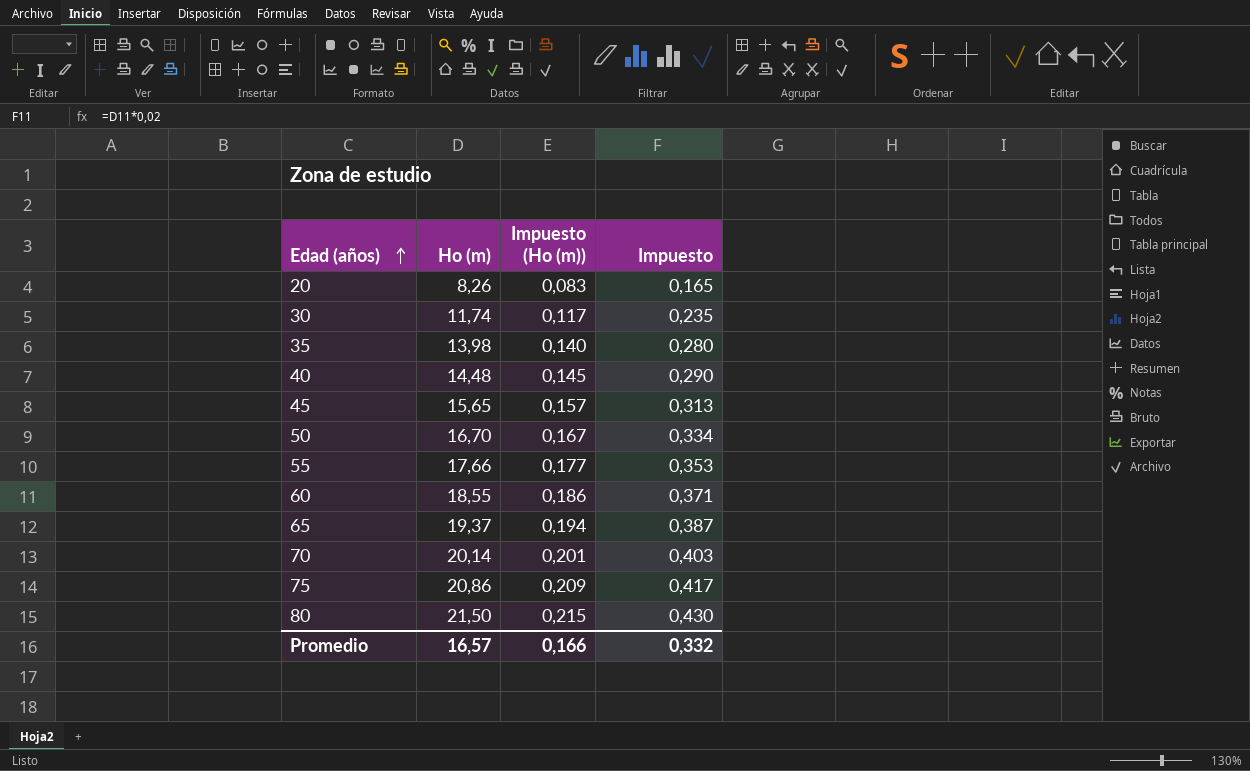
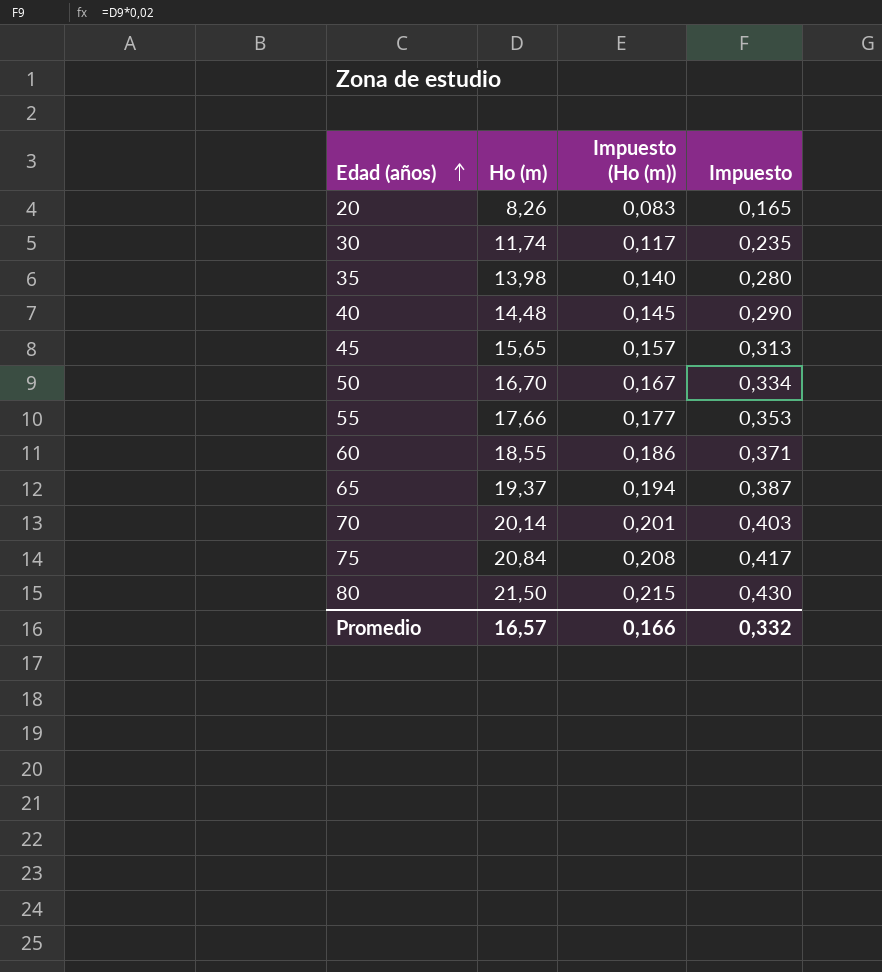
75 | Ho (m): 20,86 -> 20,84
75 | Impuesto (Ho (m)): 0,209 -> 0,208

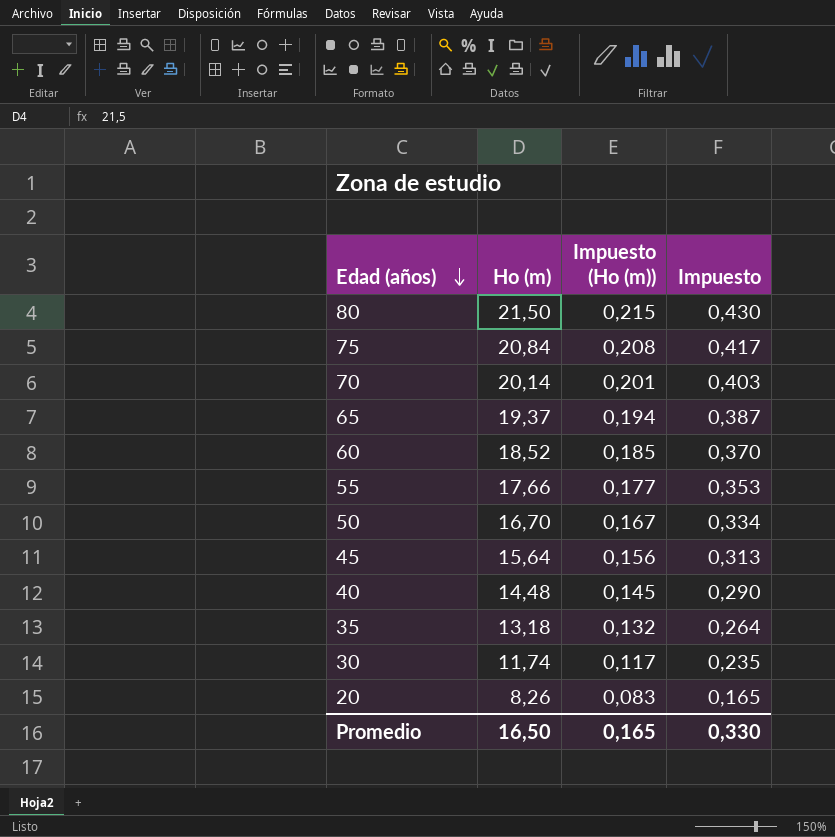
row order: Edad (años) ascending -> Edad (años) descending
60 | Ho (m): 18,55 -> 18,52
60 | Impuesto (Ho (m)): 0,186 -> 0,185
60 | Impuesto: 0,371 -> 0,370
45 | Ho (m): 15,65 -> 15,64
45 | Impuesto (Ho (m)): 0,157 -> 0,156
35 | Ho (m): 13,98 -> 13,18
35 | Impuesto (Ho (m)): 0,140 -> 0,132
35 | Impuesto: 0,280 -> 0,264
Promedio | Ho (m): 16,57 -> 16,50
Promedio | Impuesto (Ho (m)): 0,166 -> 0,165
Promedio | Impuesto: 0,332 -> 0,330

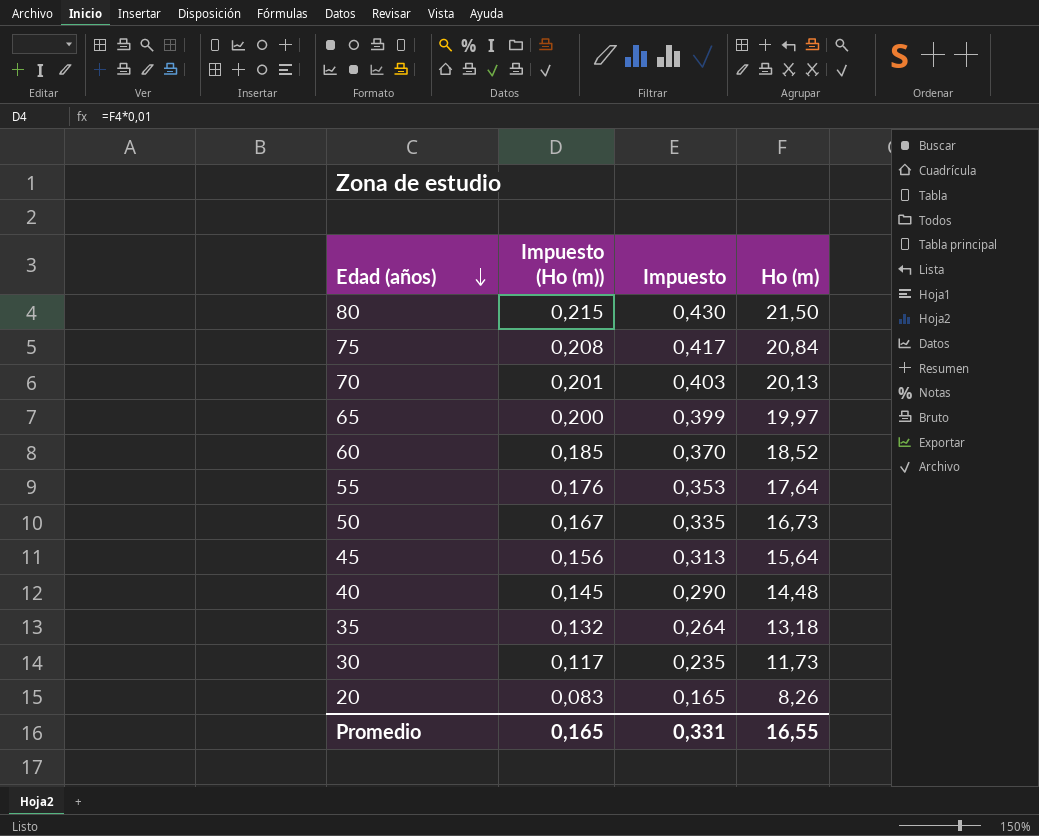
column Ho (m) | position: 2 -> 4
70 | Ho (m): 20,14 -> 20,13
65 | Impuesto (Ho (m)): 0,194 -> 0,200
65 | Impuesto: 0,387 -> 0,399
65 | Ho (m): 19,37 -> 19,97
55 | Impuesto (Ho (m)): 0,177 -> 0,176
55 | Ho (m): 17,66 -> 17,64
50 | Impuesto: 0,334 -> 0,335
50 | Ho (m): 16,70 -> 16,73
30 | Ho (m): 11,74 -> 11,73
Promedio | Impuesto: 0,330 -> 0,331
Promedio | Ho (m): 16,50 -> 16,55

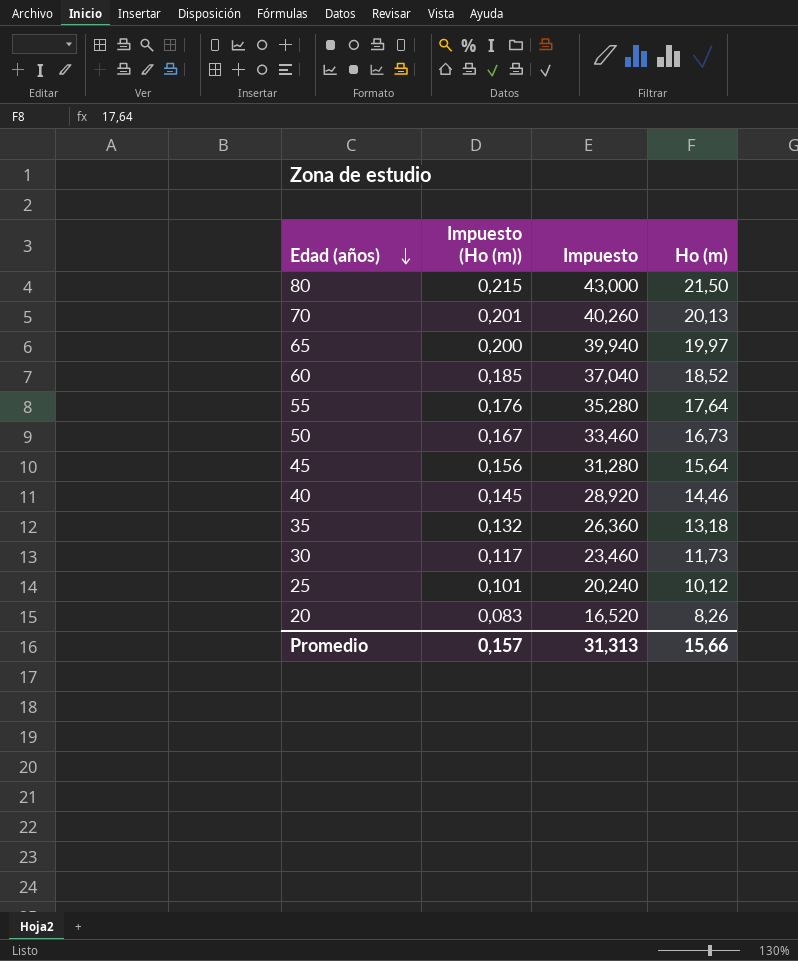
column Impuesto | formula: [Ho (m)] * 0,02 -> [Ho (m)] * 2
row 75: 0,208 | 0,417 | 20,84 -> none
40 | Ho (m): 14,48 -> 14,46
row 25: none -> 0,101 | 20,240 | 10,12
Promedio | Impuesto (Ho (m)): 0,165 -> 0,157
Promedio | Impuesto: 0,331 -> 31,313
Promedio | Ho (m): 16,55 -> 15,66

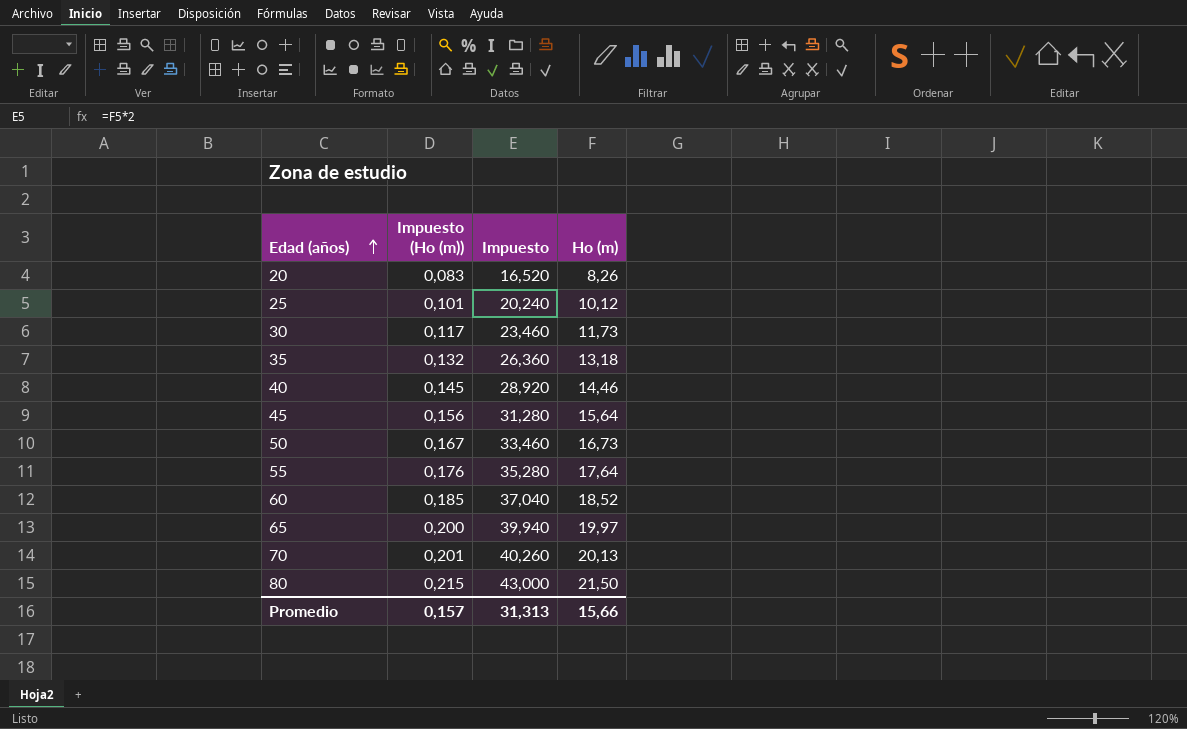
row order: Edad (años) descending -> Edad (años) ascending

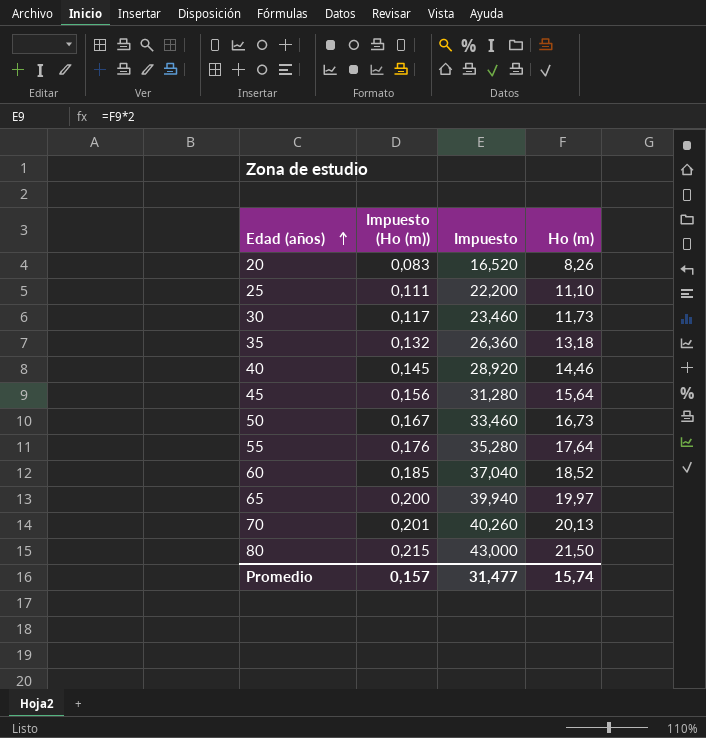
25 | Impuesto (Ho (m)): 0,101 -> 0,111
25 | Impuesto: 20,240 -> 22,200
25 | Ho (m): 10,12 -> 11,10
Promedio | Impuesto: 31,313 -> 31,477
Promedio | Ho (m): 15,66 -> 15,74

